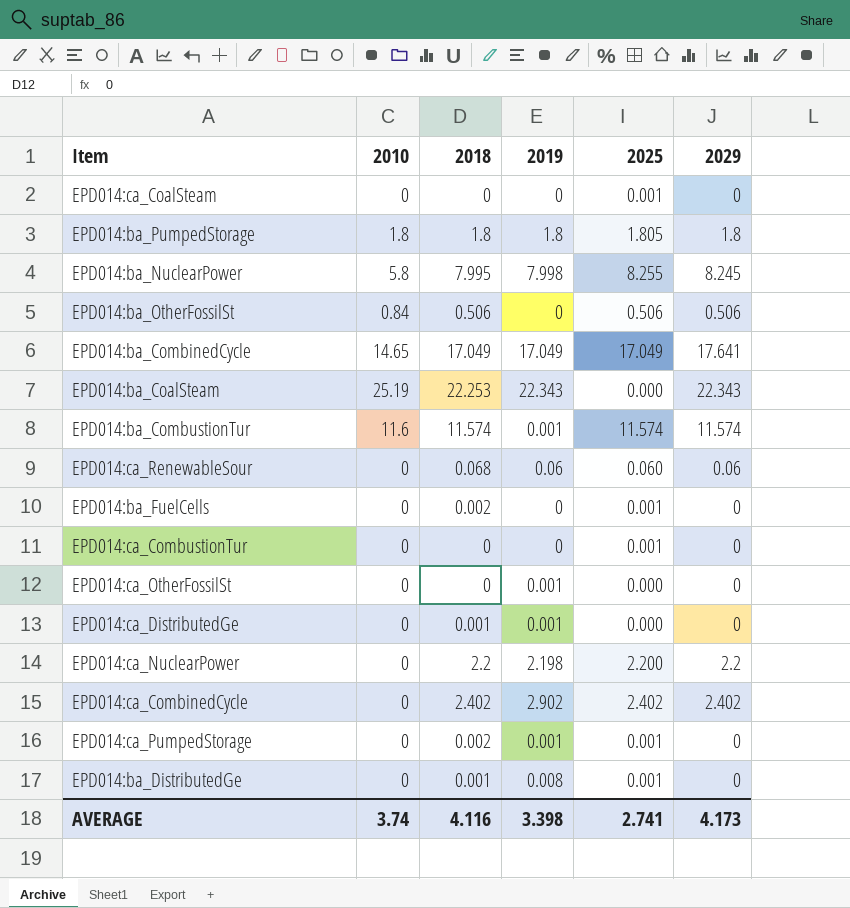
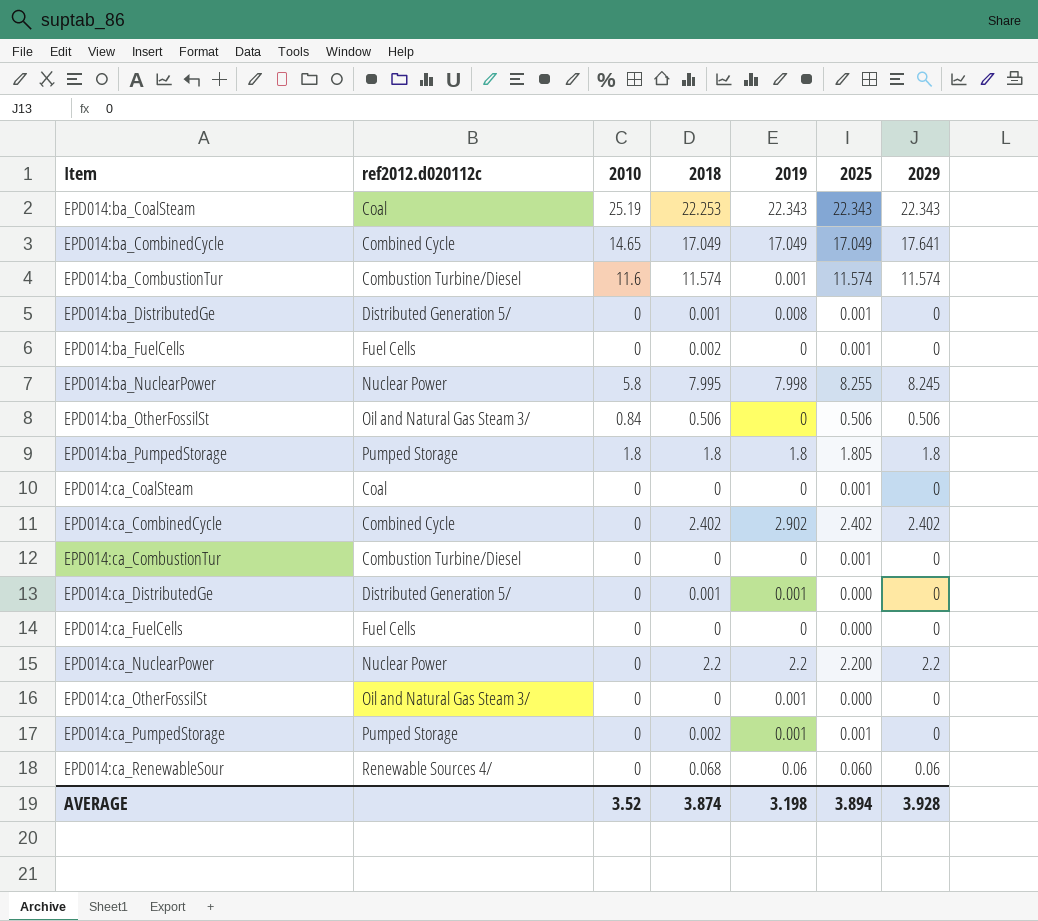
row order: none -> Item ascending
column ref2012.d020112c | position: none -> 2
EPD014:ba_CoalSteam | 2025: 0.000 -> 22.343
row EPD014:ca_FuelCells: none -> Fuel Cells | 0 | 0 | 0 | 0.000 | 0
EPD014:ca_NuclearPower | 2019: 2.198 -> 2.2
AVERAGE | 2010: 3.74 -> 3.52
AVERAGE | 2018: 4.116 -> 3.874
AVERAGE | 2019: 3.398 -> 3.198
AVERAGE | 2025: 2.741 -> 3.894
AVERAGE | 2029: 4.173 -> 3.928

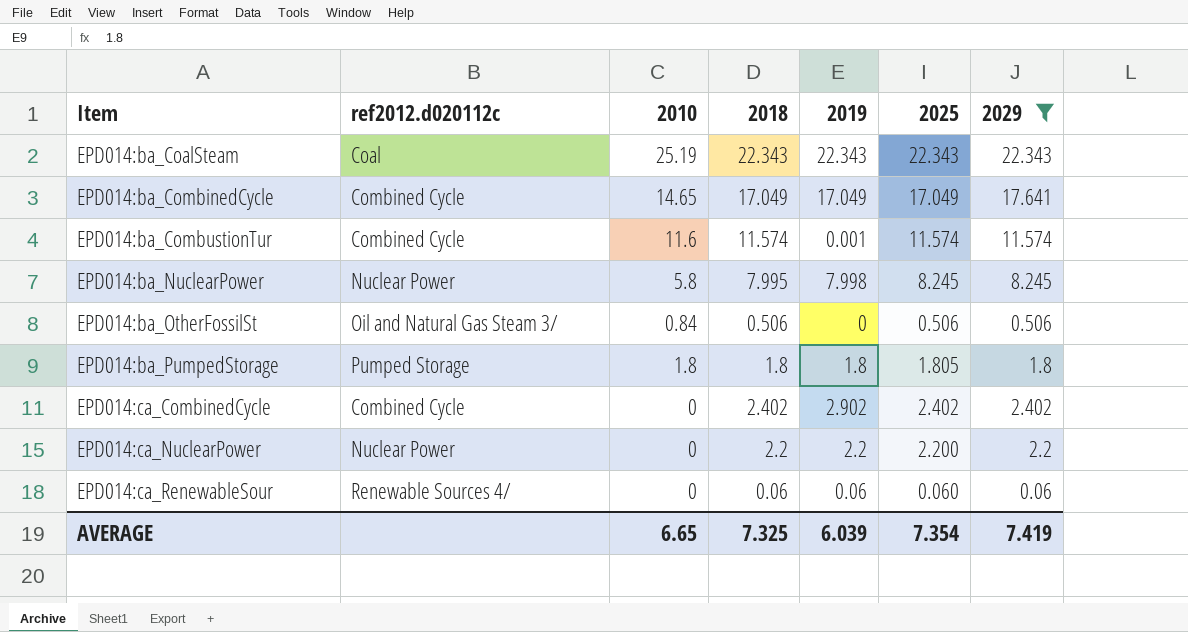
filter: none -> 2029 != 0
EPD014:ba_CoalSteam | 2018: 22.253 -> 22.343
EPD014:ba_CombustionTur | ref2012.d020112c: Combustion Turbine/Diesel -> Combined Cycle
EPD014:ba_NuclearPower | 2025: 8.255 -> 8.245
EPD014:ca_RenewableSour | 2018: 0.068 -> 0.06
AVERAGE | 2010: 3.52 -> 6.65
AVERAGE | 2018: 3.874 -> 7.325
AVERAGE | 2019: 3.198 -> 6.039
AVERAGE | 2025: 3.894 -> 7.354
AVERAGE | 2029: 3.928 -> 7.419

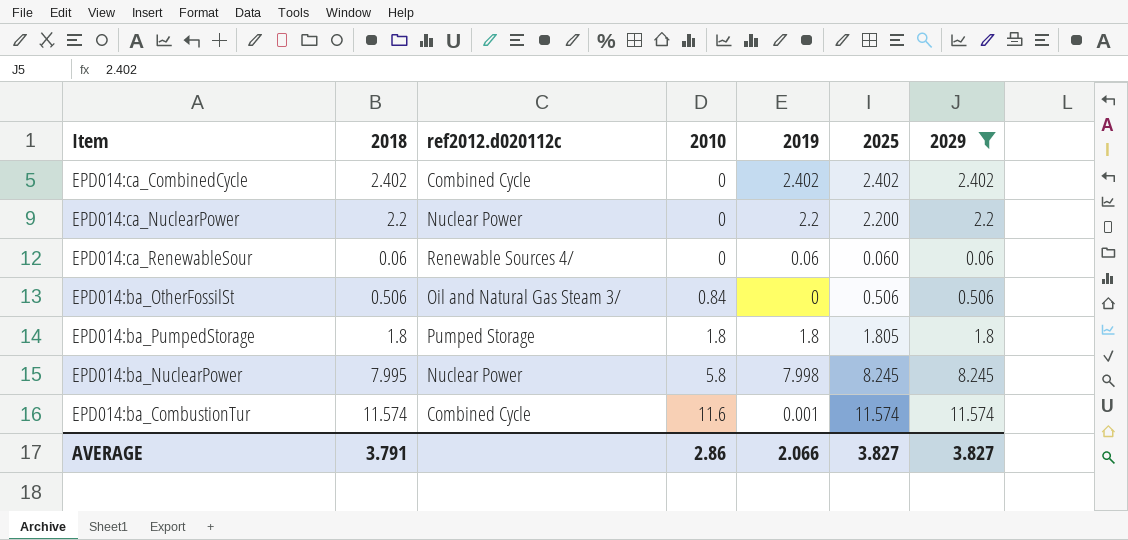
row order: Item ascending -> 2010 ascending
column 2018 | position: 4 -> 2
row EPD014:ba_CoalSteam: Coal | 25.19 | 22.343 | 22.343 | 22.343 | 22.343 -> none
row EPD014:ba_CombinedCycle: Combined Cycle | 14.65 | 17.049 | 17.049 | 17.049 | 17.641 -> none
EPD014:ca_CombinedCycle | 2019: 2.902 -> 2.402
AVERAGE | 2018: 7.325 -> 3.791
AVERAGE | 2010: 6.65 -> 2.86
AVERAGE | 2019: 6.039 -> 2.066
AVERAGE | 2025: 7.354 -> 3.827
AVERAGE | 2029: 7.419 -> 3.827

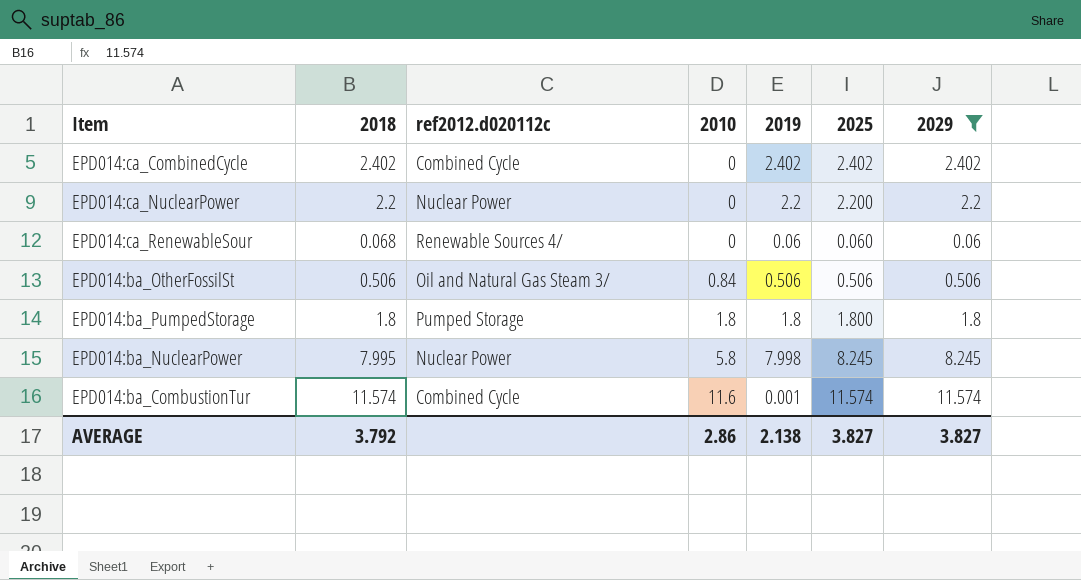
EPD014:ca_RenewableSour | 2018: 0.06 -> 0.068
EPD014:ba_OtherFossilSt | 2019: 0 -> 0.506
EPD014:ba_PumpedStorage | 2025: 1.805 -> 1.800
AVERAGE | 2018: 3.791 -> 3.792
AVERAGE | 2019: 2.066 -> 2.138

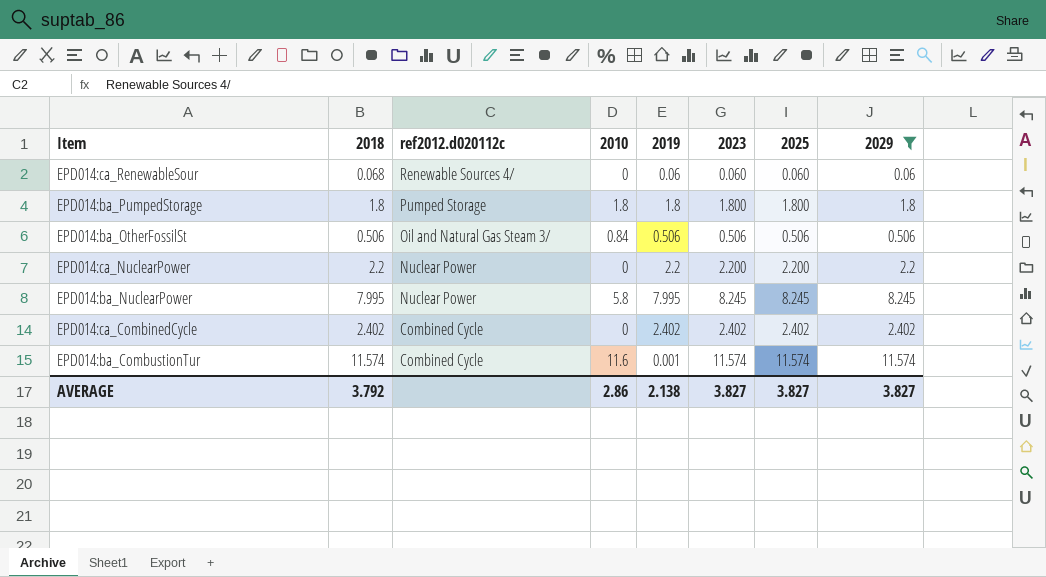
row order: 2010 ascending -> ref2012.d020112c descending
column 2023 | position: none -> 6
EPD014:ba_NuclearPower | 2019: 7.998 -> 7.995

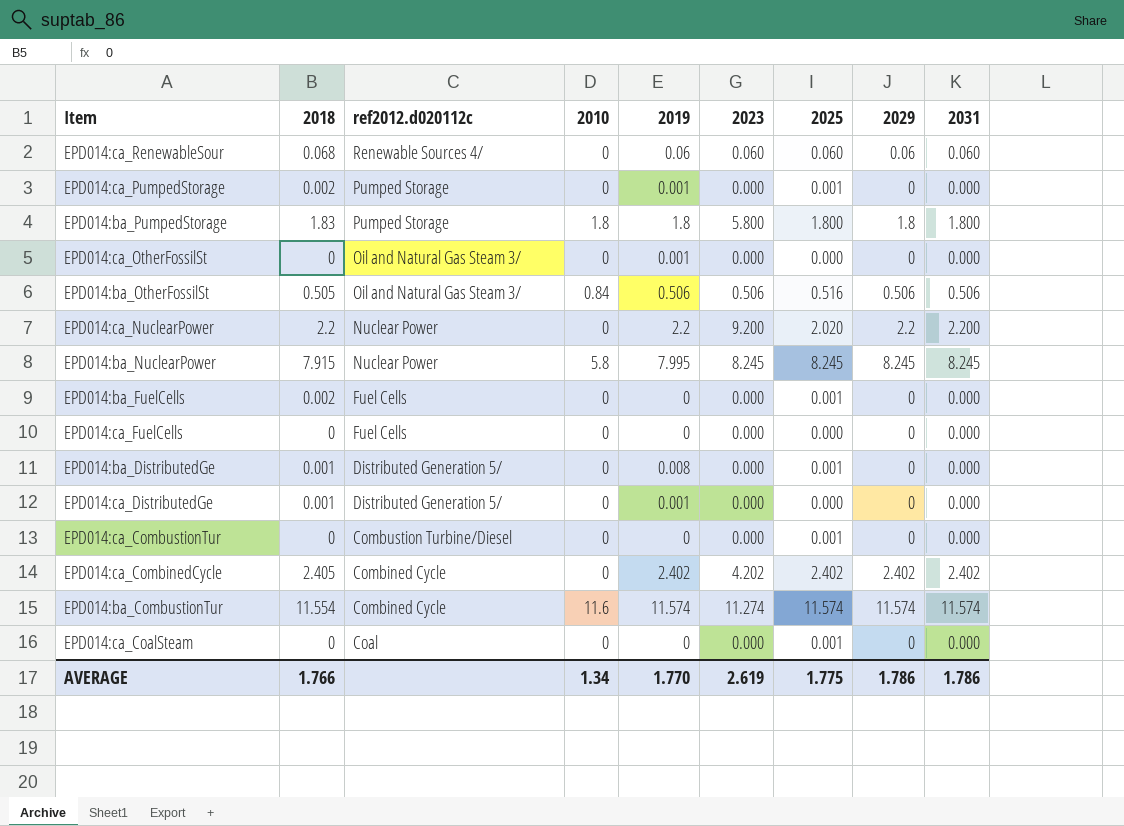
filter: 2029 != 0 -> none
column 2031 | position: none -> 9
EPD014:ba_PumpedStorage | 2018: 1.8 -> 1.83
EPD014:ba_PumpedStorage | 2023: 1.800 -> 5.800
EPD014:ba_OtherFossilSt | 2018: 0.506 -> 0.505
EPD014:ba_OtherFossilSt | 2025: 0.506 -> 0.516
EPD014:ca_NuclearPower | 2023: 2.200 -> 9.200
EPD014:ca_NuclearPower | 2025: 2.200 -> 2.020
EPD014:ba_NuclearPower | 2018: 7.995 -> 7.915
EPD014:ca_CombinedCycle | 2018: 2.402 -> 2.405
EPD014:ca_CombinedCycle | 2023: 2.402 -> 4.202
EPD014:ba_CombustionTur | 2018: 11.574 -> 11.554
EPD014:ba_CombustionTur | 2019: 0.001 -> 11.574
EPD014:ba_CombustionTur | 2023: 11.574 -> 11.274
AVERAGE | 2018: 3.792 -> 1.766
AVERAGE | 2010: 2.86 -> 1.34
AVERAGE | 2019: 2.138 -> 1.770
AVERAGE | 2023: 3.827 -> 2.619
AVERAGE | 2025: 3.827 -> 1.775
AVERAGE | 2029: 3.827 -> 1.786

